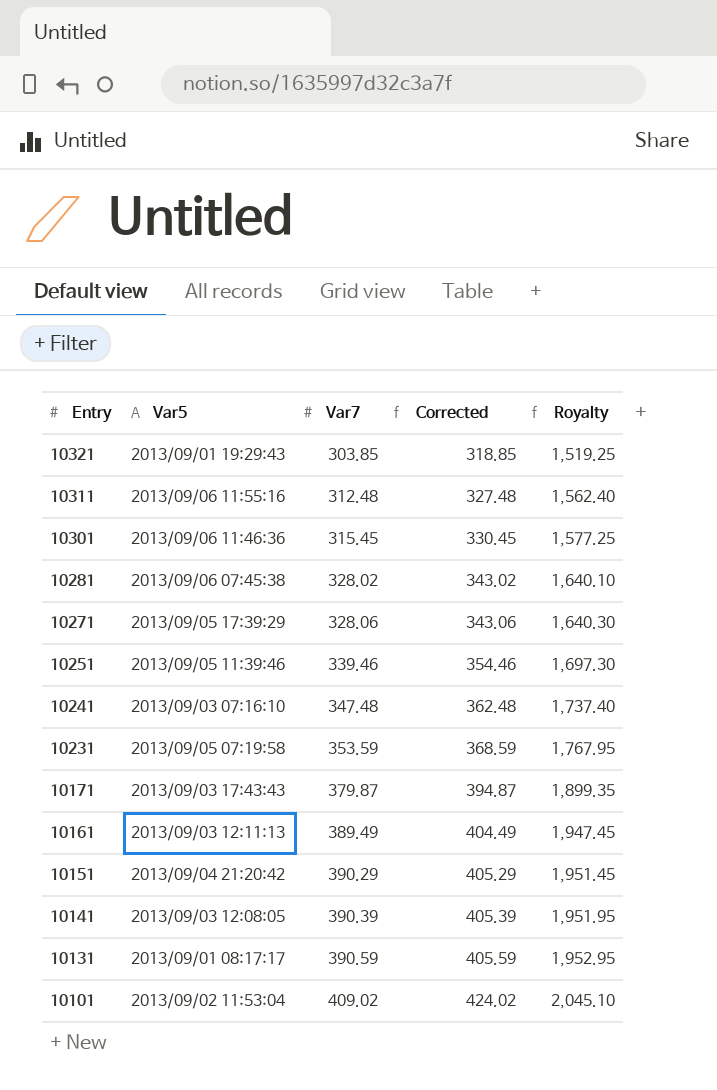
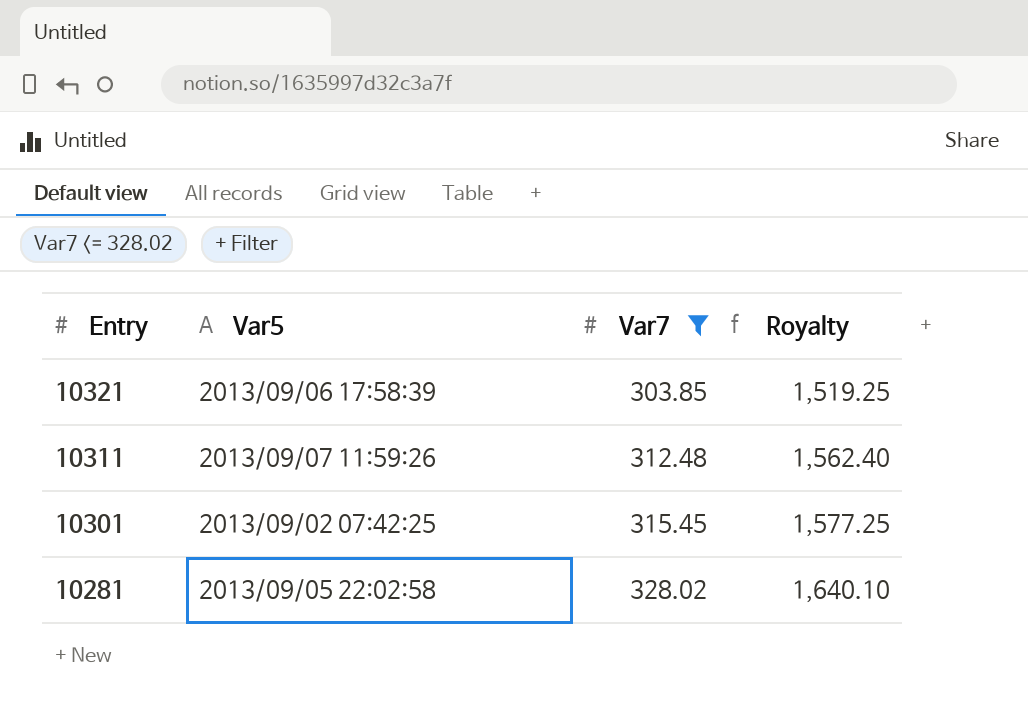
filter: none -> Var7 <= 328.02
column Corrected | formula: [Var7] + 15 -> none
10321 | Var5: 2013/09/01 19:29:43 -> 2013/09/06 17:58:39
10311 | Var5: 2013/09/06 11:55:16 -> 2013/09/07 11:59:26
10301 | Var5: 2013/09/06 11:46:36 -> 2013/09/02 07:42:25
10281 | Var5: 2013/09/06 07:45:38 -> 2013/09/05 22:02:58

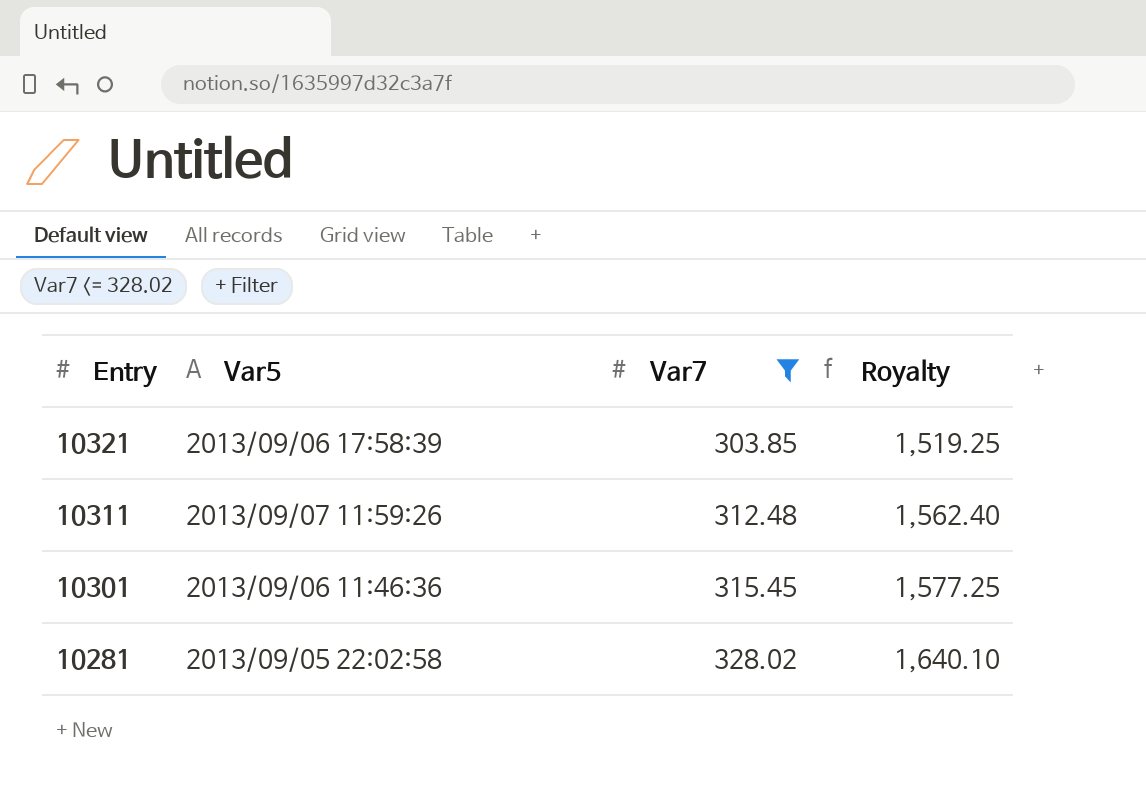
10301 | Var5: 2013/09/02 07:42:25 -> 2013/09/06 11:46:36

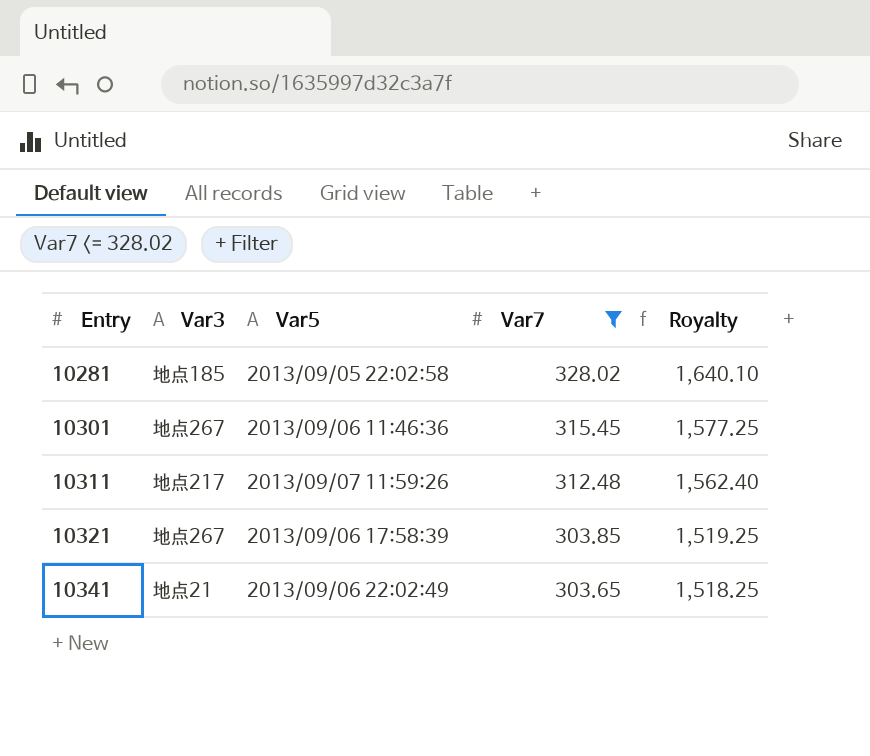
row order: Entry descending -> Entry ascending
column Var3 | position: none -> 2
row 10341: none -> 地点21 | 2013/09/06 22:02:49 | 303.65 | 1,518.25

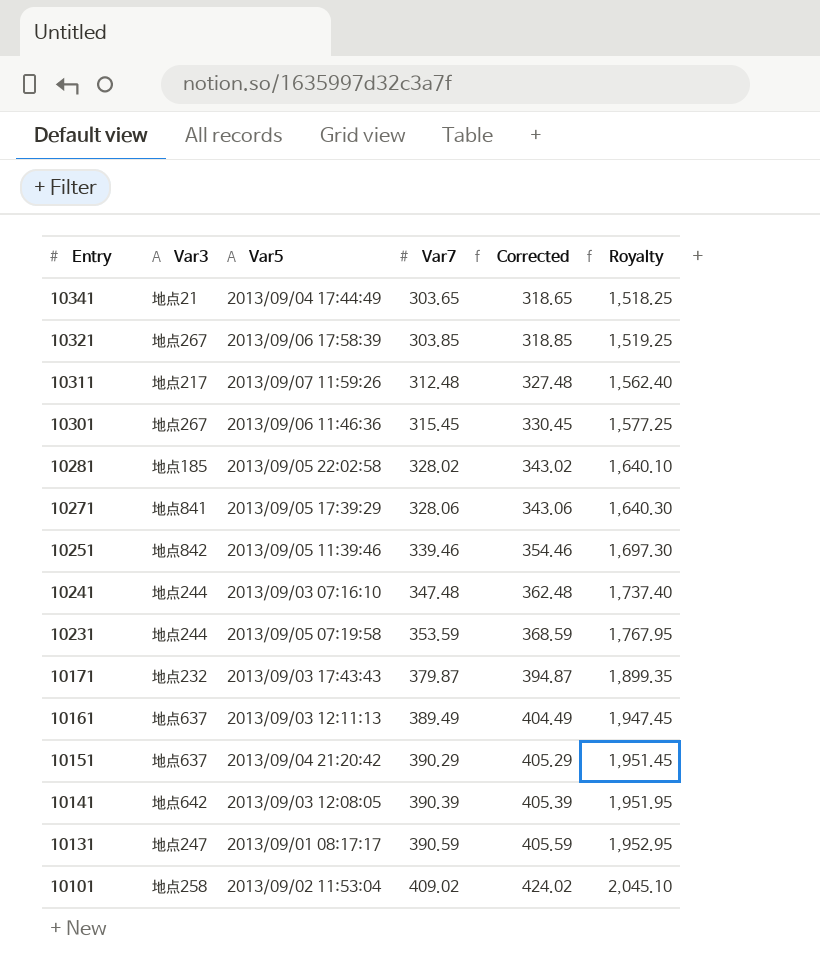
filter: Var7 <= 328.02 -> none
row order: Entry ascending -> Entry descending
column Corrected | formula: none -> [Var7] + 15
10341 | Var5: 2013/09/06 22:02:49 -> 2013/09/04 17:44:49

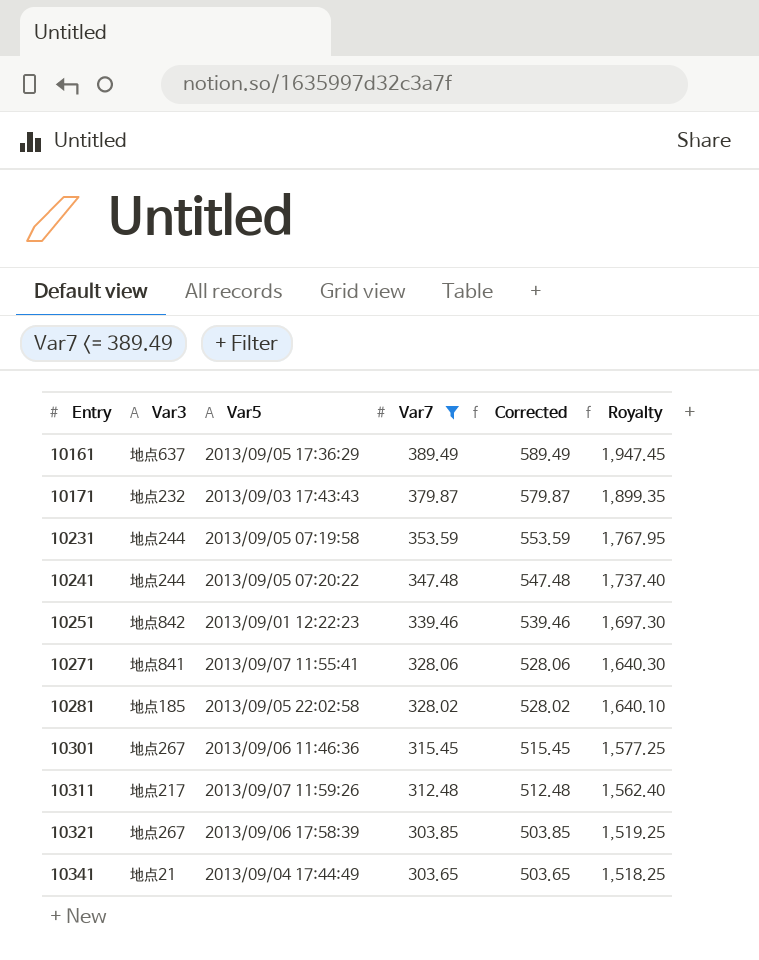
filter: none -> Var7 <= 389.49
row order: Entry descending -> Entry ascending
column Corrected | formula: [Var7] + 15 -> [Var7] + 200
10161 | Var5: 2013/09/03 12:11:13 -> 2013/09/05 17:36:29
10241 | Var5: 2013/09/03 07:16:10 -> 2013/09/05 07:20:22
10251 | Var5: 2013/09/05 11:39:46 -> 2013/09/01 12:22:23
10271 | Var5: 2013/09/05 17:39:29 -> 2013/09/07 11:55:41

